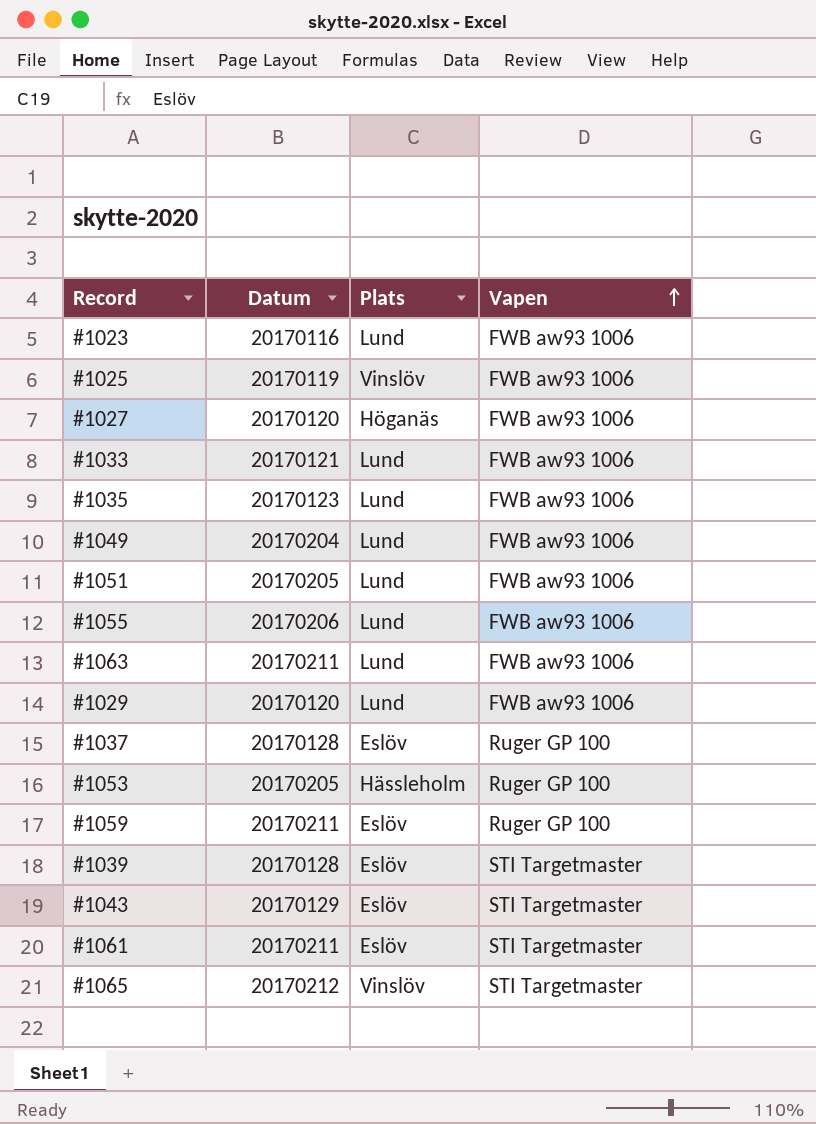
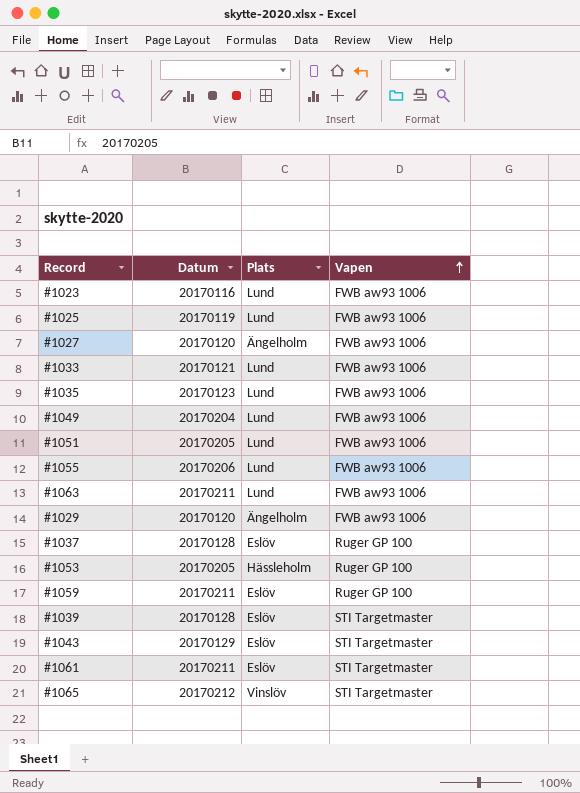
#1025 | Plats: Vinslöv -> Lund
#1027 | Plats: Höganäs -> Ängelholm
#1029 | Plats: Lund -> Ängelholm

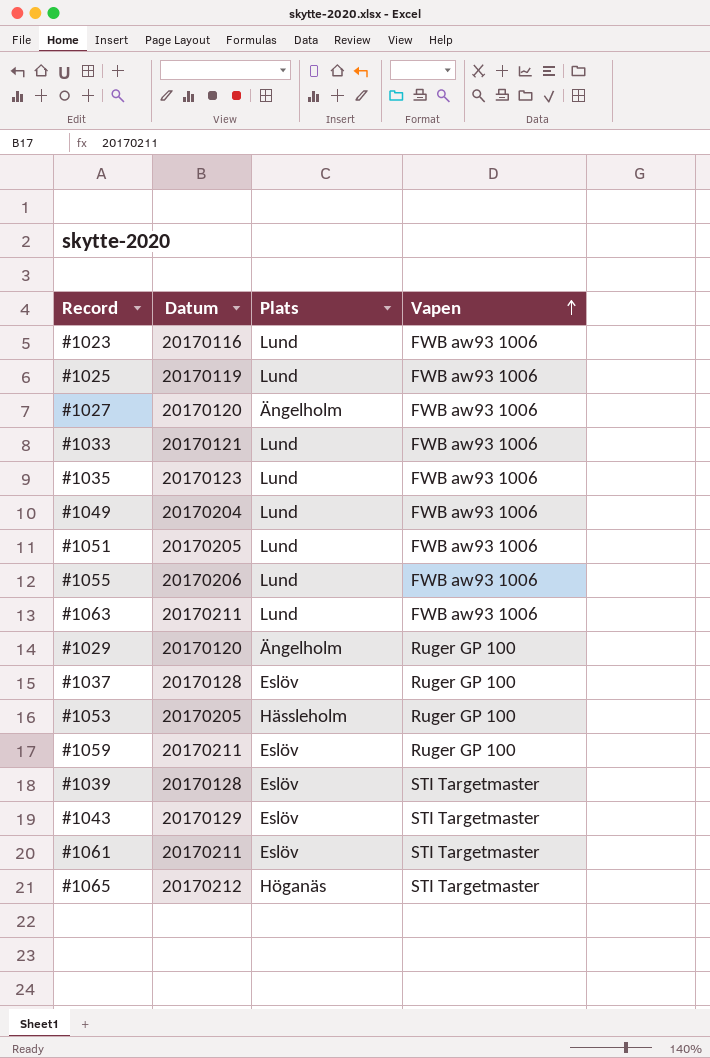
#1029 | Vapen: FWB aw93 1006 -> Ruger GP 100
#1065 | Plats: Vinslöv -> Höganäs

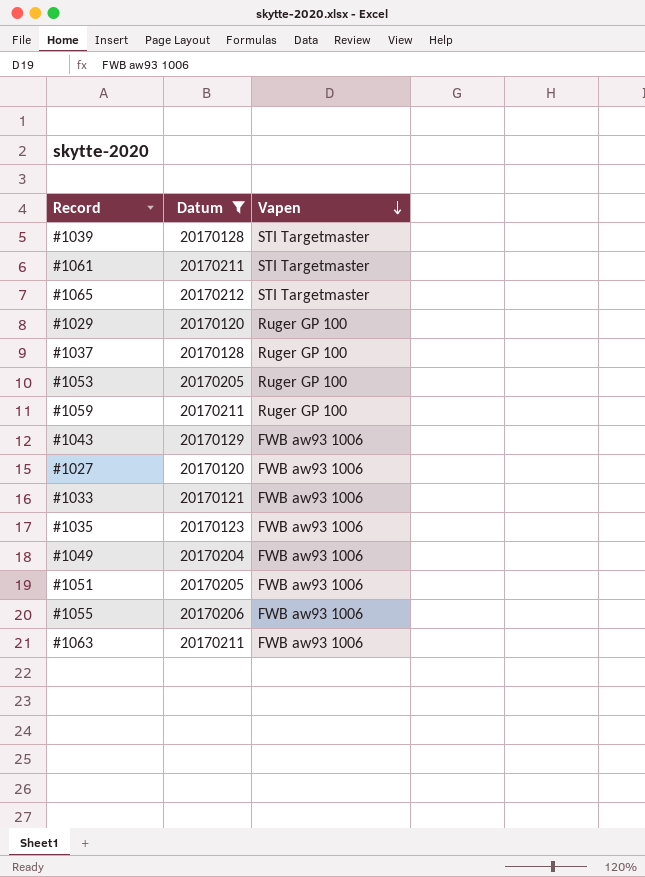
filter: none -> Datum >= 20170120
row order: Vapen ascending -> Vapen descending
column Plats | position: 3 -> none
#1043 | Vapen: STI Targetmaster -> FWB aw93 1006

